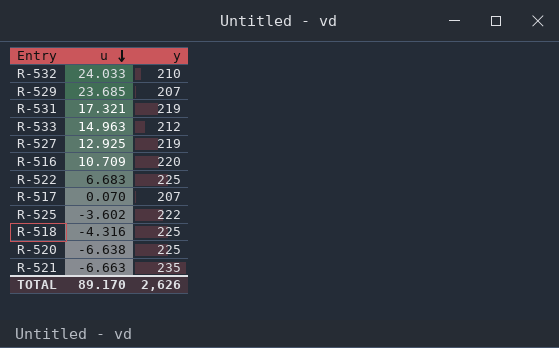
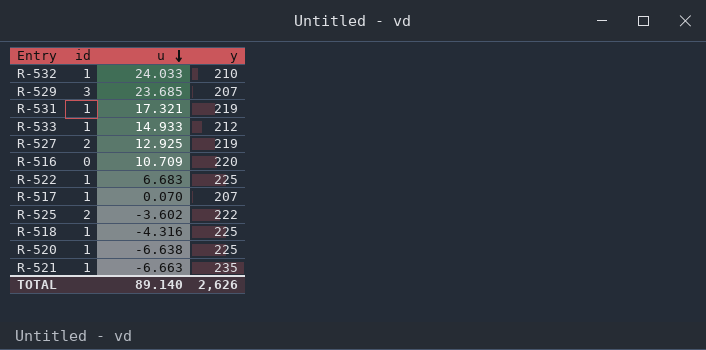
column id | position: none -> 2
R-533 | u: 14.963 -> 14.933
TOTAL | u: 89.170 -> 89.140

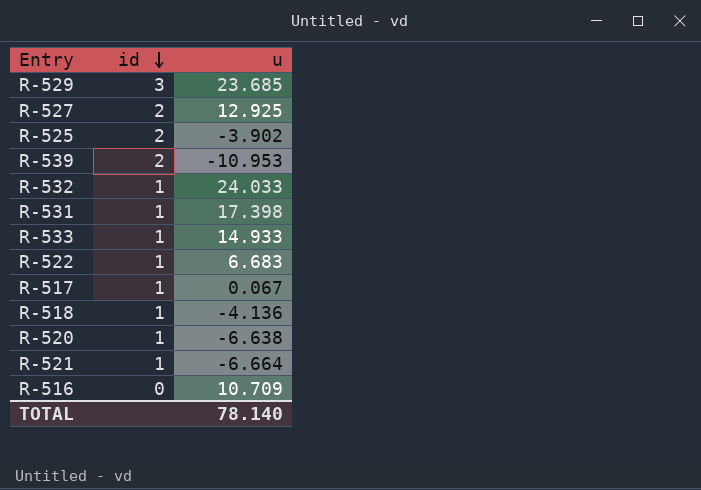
row order: u descending -> id descending
column y | position: 4 -> none
R-525 | u: -3.602 -> -3.902
row R-539: none -> 2 | -10.953
R-531 | u: 17.321 -> 17.398
R-517 | u: 0.070 -> 0.067
R-518 | u: -4.316 -> -4.136
R-521 | u: -6.663 -> -6.664
TOTAL | u: 89.140 -> 78.140

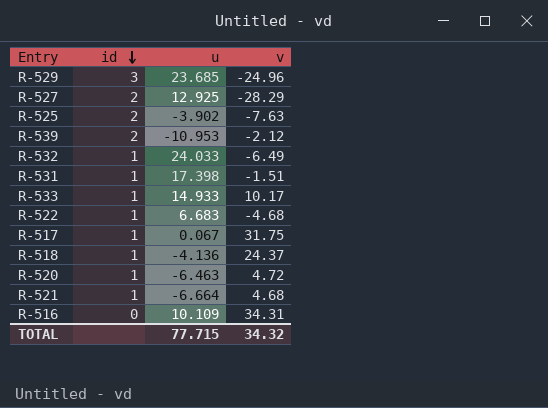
column v | position: none -> 4
R-520 | u: -6.638 -> -6.463
R-516 | u: 10.709 -> 10.109
TOTAL | u: 78.140 -> 77.715

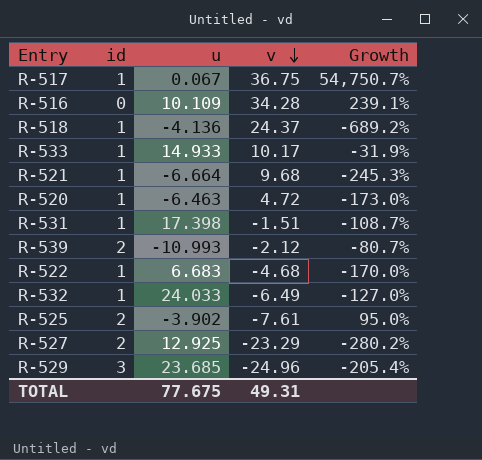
row order: id descending -> v descending
column Growth | formula: none -> ([v] - [u]) / [u]
R-517 | v: 31.75 -> 36.75
R-516 | v: 34.31 -> 34.28
R-521 | v: 4.68 -> 9.68
R-539 | u: -10.953 -> -10.993
R-525 | v: -7.63 -> -7.61
R-527 | v: -28.29 -> -23.29
TOTAL | u: 77.715 -> 77.675
TOTAL | v: 34.32 -> 49.31

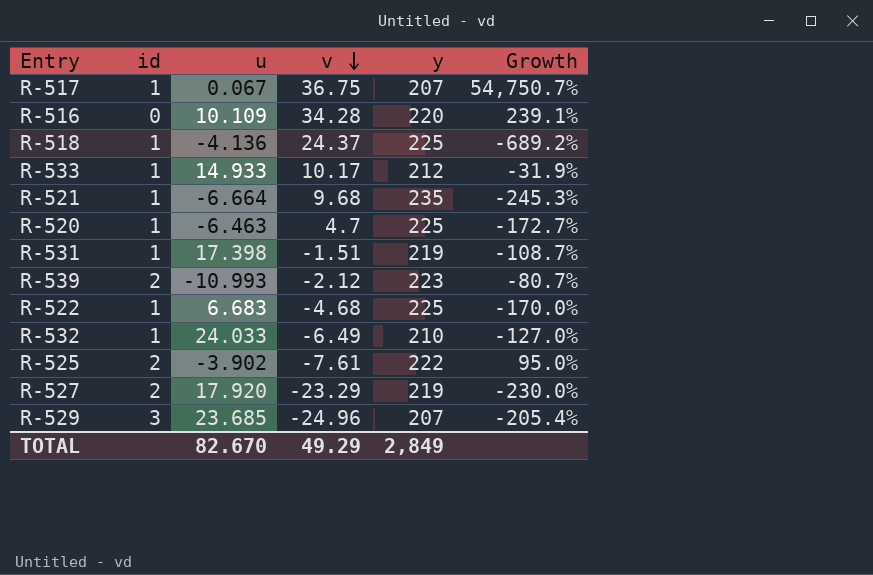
column y | position: none -> 5
R-520 | v: 4.72 -> 4.7
R-520 | Growth: -173.0% -> -172.7%
R-527 | u: 12.925 -> 17.920
R-527 | Growth: -280.2% -> -230.0%
TOTAL | u: 77.675 -> 82.670
TOTAL | v: 49.31 -> 49.29

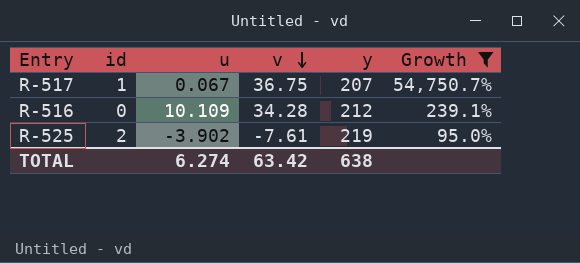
filter: none -> Growth >= 95.0%
R-516 | y: 220 -> 212
R-525 | y: 222 -> 219
TOTAL | u: 82.670 -> 6.274
TOTAL | v: 49.29 -> 63.42
TOTAL | y: 2,849 -> 638

